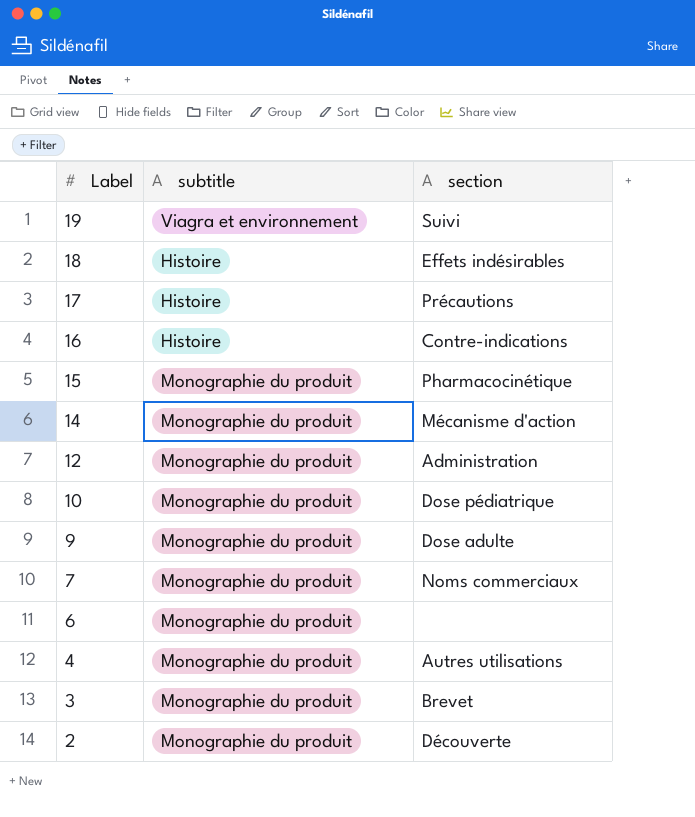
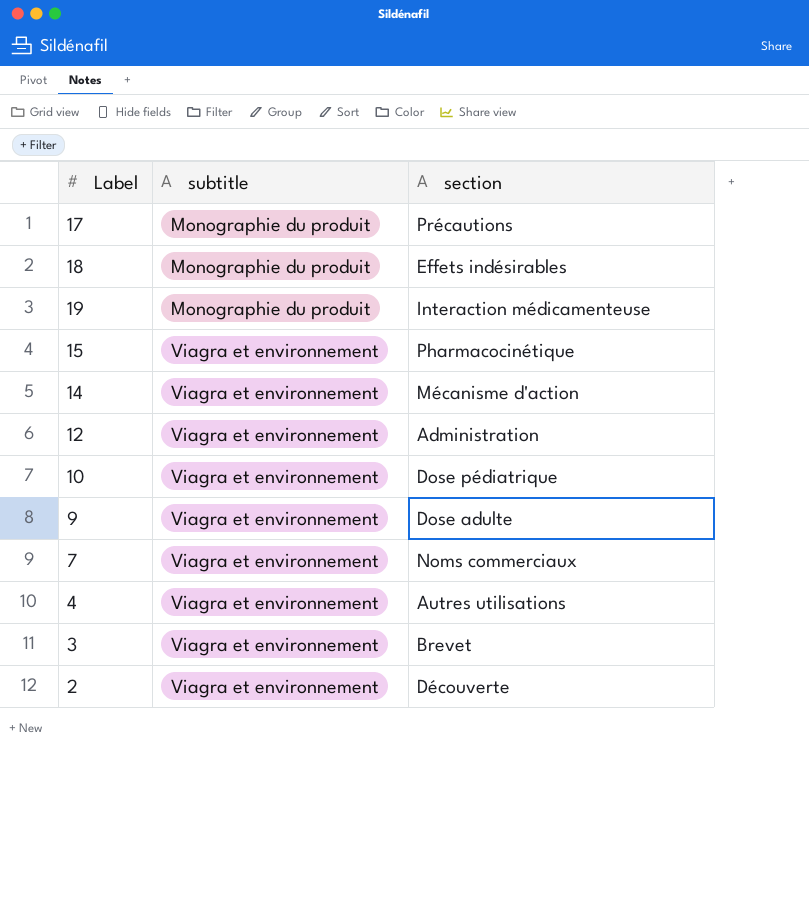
row order: Label descending -> subtitle ascending
row 16: Histoire | Contre-indications -> none
row 6: Monographie du produit | none -> none
17 | subtitle: Histoire -> Monographie du produit
18 | subtitle: Histoire -> Monographie du produit
19 | subtitle: Viagra et environnement -> Monographie du produit
19 | section: Suivi -> Interaction médicamenteuse
15 | subtitle: Monographie du produit -> Viagra et environnement
14 | subtitle: Monographie du produit -> Viagra et environnement
12 | subtitle: Monographie du produit -> Viagra et environnement
10 | subtitle: Monographie du produit -> Viagra et environnement
9 | subtitle: Monographie du produit -> Viagra et environnement
7 | subtitle: Monographie du produit -> Viagra et environnement
4 | subtitle: Monographie du produit -> Viagra et environnement
3 | subtitle: Monographie du produit -> Viagra et environnement
2 | subtitle: Monographie du produit -> Viagra et environnement

